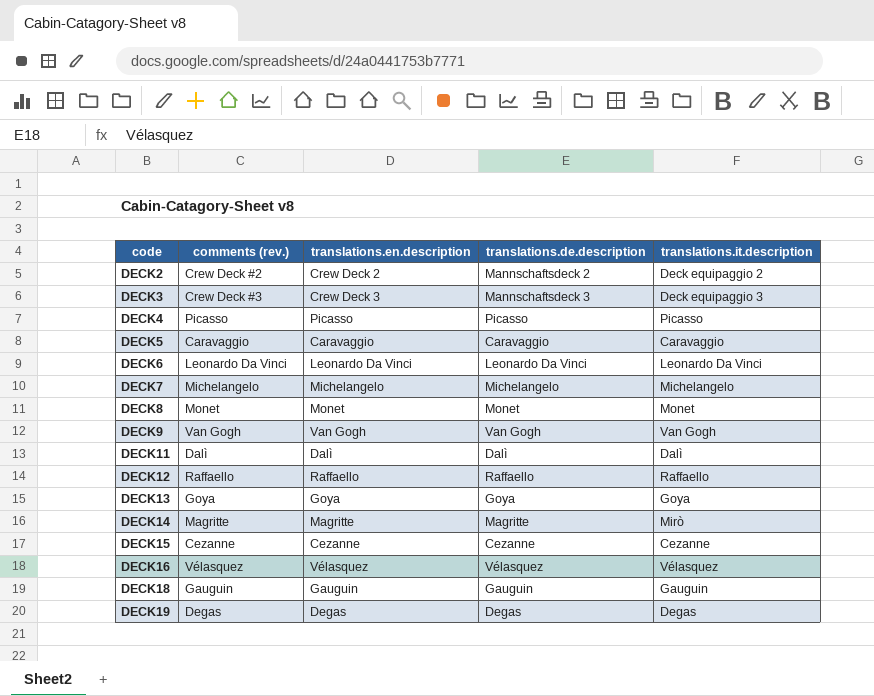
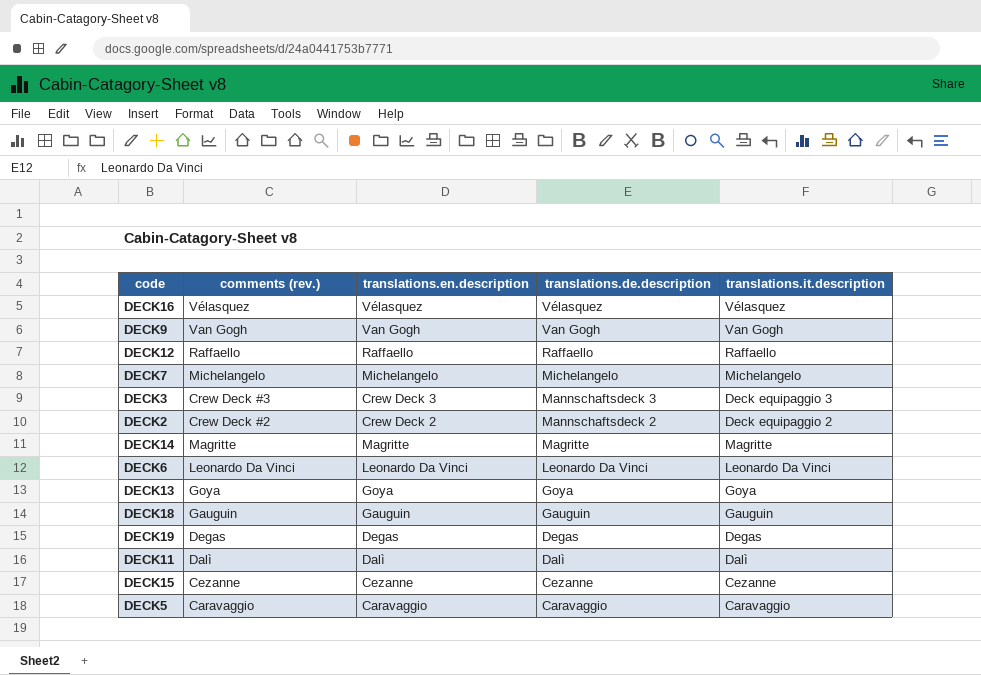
row order: code ascending -> translations.de.description descending
row DECK4: Picasso | Picasso | Picasso | Picasso -> none
row DECK8: Monet | Monet | Monet | Monet -> none
DECK14 | translations.it.description: Mirò -> Magritte

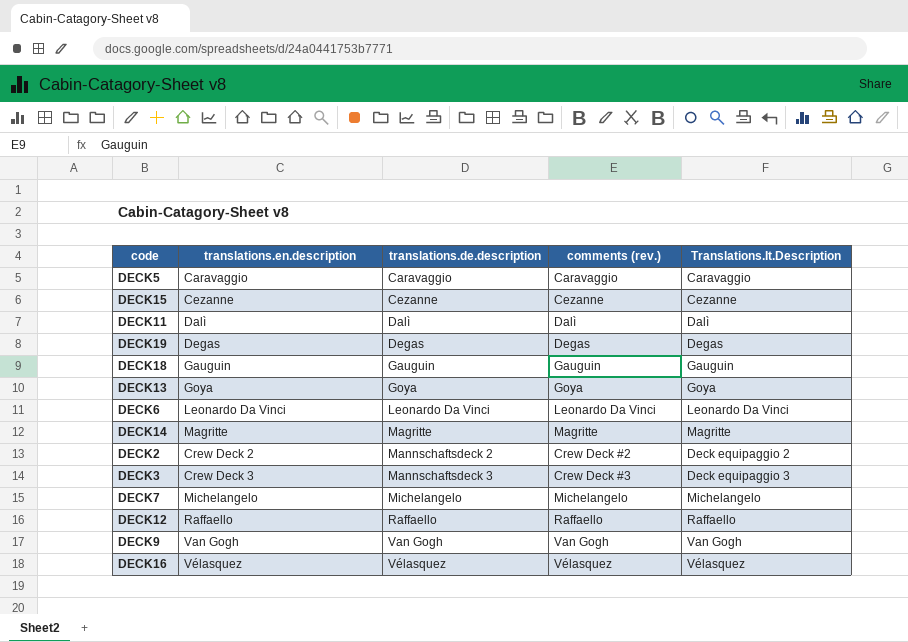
row order: translations.de.description descending -> translations.de.description ascending
column comments (rev.) | position: 2 -> 4
column name: translations.it.description -> Translations.It.Description

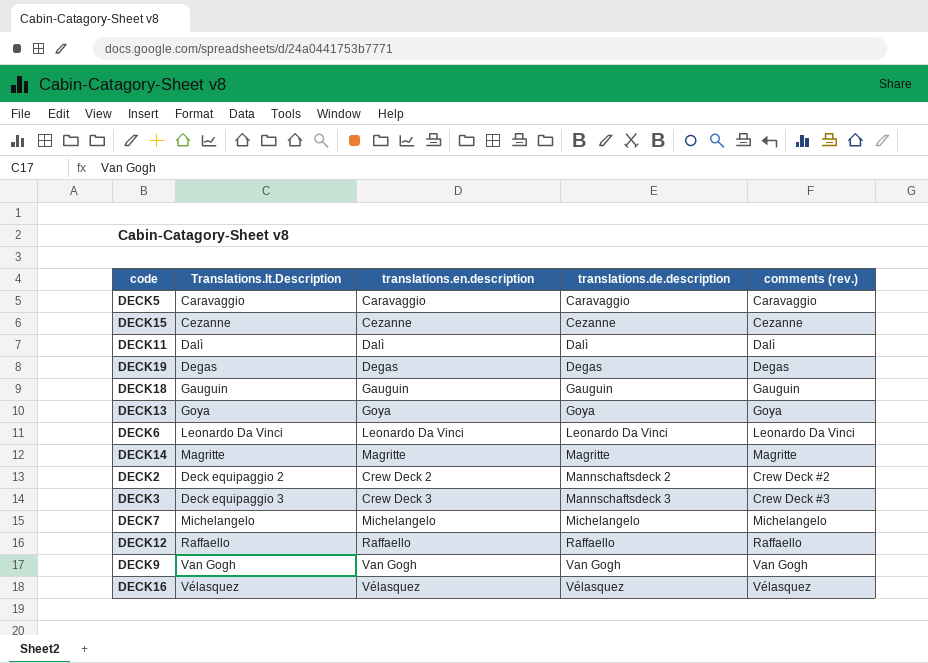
column Translations.It.Description | position: 5 -> 2

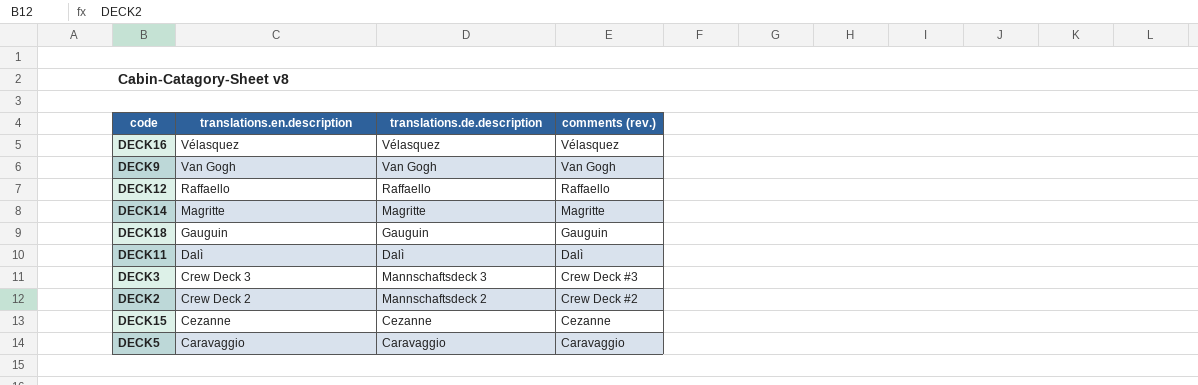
row order: translations.de.description ascending -> translations.en.description descending
column Translations.It.Description | position: 2 -> none
row DECK19: Degas | Degas | Degas | Degas -> none
row DECK13: Goya | Goya | Goya | Goya -> none
row DECK6: Leonardo Da Vinci | Leonardo Da Vinci | Leonardo Da Vinci | Leonardo Da Vinci -> none
row DECK7: Michelangelo | Michelangelo | Michelangelo | Michelangelo -> none

